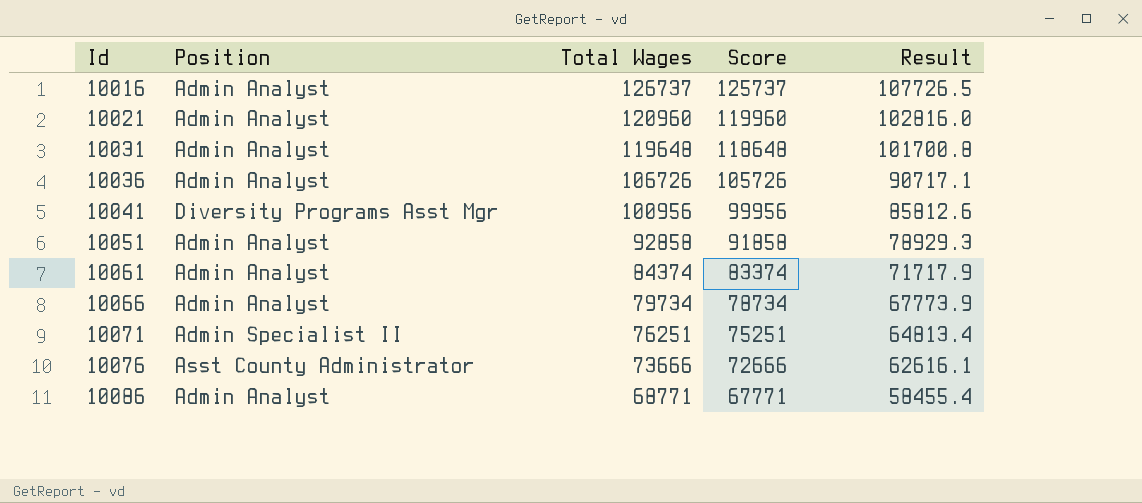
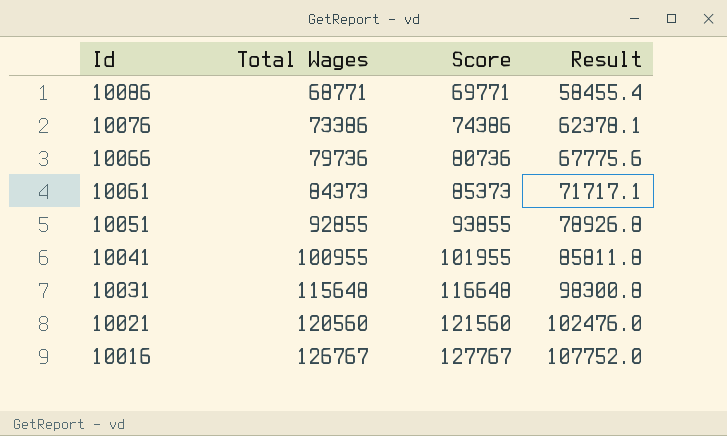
row order: Id ascending -> Id descending
column Position | position: 2 -> none
column Score | formula: [Total Wages] - 1000 -> [Total Wages] + 1000
row 10036: Admin Analyst | 106726 | 105726 | 90717.1 -> none
row 10071: Admin Specialist II | 76251 | 75251 | 64813.4 -> none
10076 | Total Wages: 73666 -> 73386
10076 | Result: 62616.1 -> 62378.1
10066 | Total Wages: 79734 -> 79736
10066 | Result: 67773.9 -> 67775.6
10061 | Total Wages: 84374 -> 84373
10061 | Result: 71717.9 -> 71717.1
10051 | Total Wages: 92858 -> 92855
10051 | Result: 78929.3 -> 78926.8
10041 | Total Wages: 100956 -> 100955
10041 | Result: 85812.6 -> 85811.8
10031 | Total Wages: 119648 -> 115648
10031 | Result: 101700.8 -> 98300.8
10021 | Total Wages: 120960 -> 120560
10021 | Result: 102816.0 -> 102476.0
10016 | Total Wages: 126737 -> 126767
10016 | Result: 107726.5 -> 107752.0

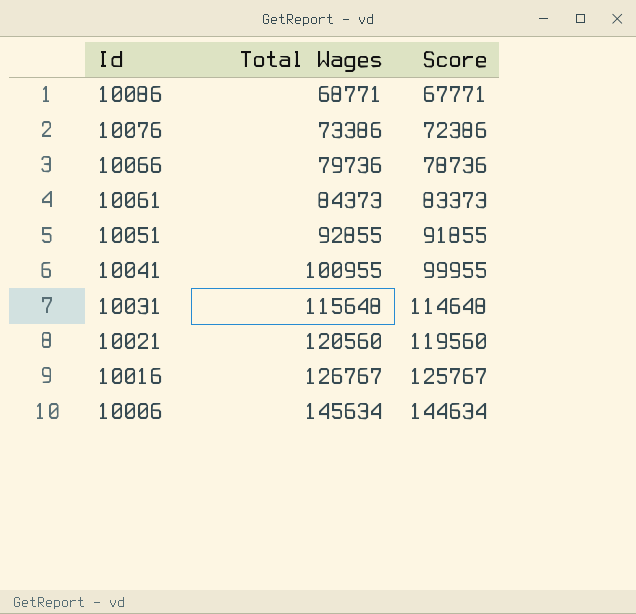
column Result | formula: [Total Wages] * 0.85 -> none
column Score | formula: [Total Wages] + 1000 -> [Total Wages] - 1000
row 10006: none -> 145634 | 144634

